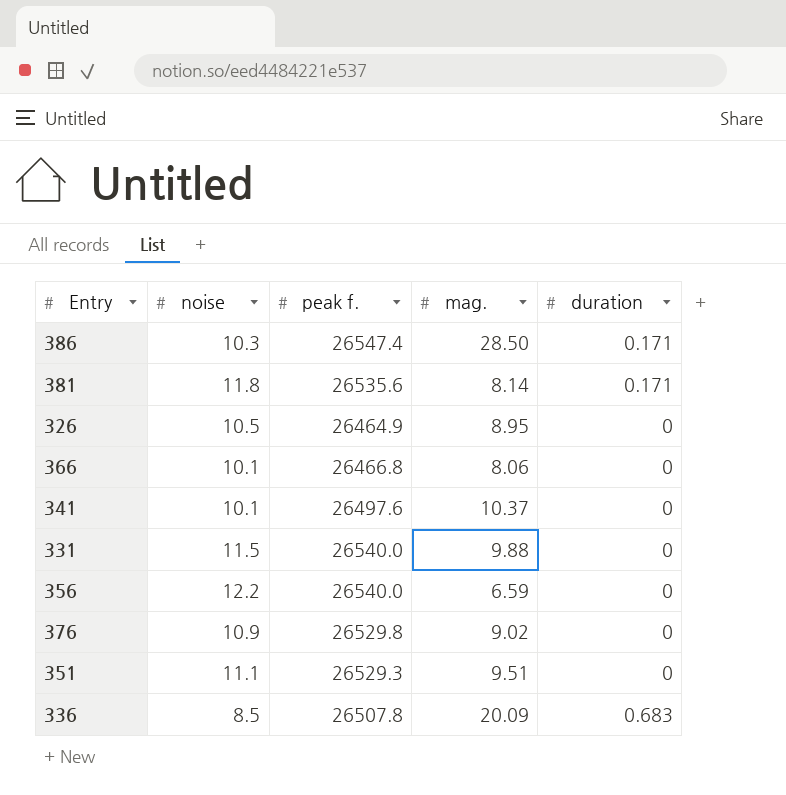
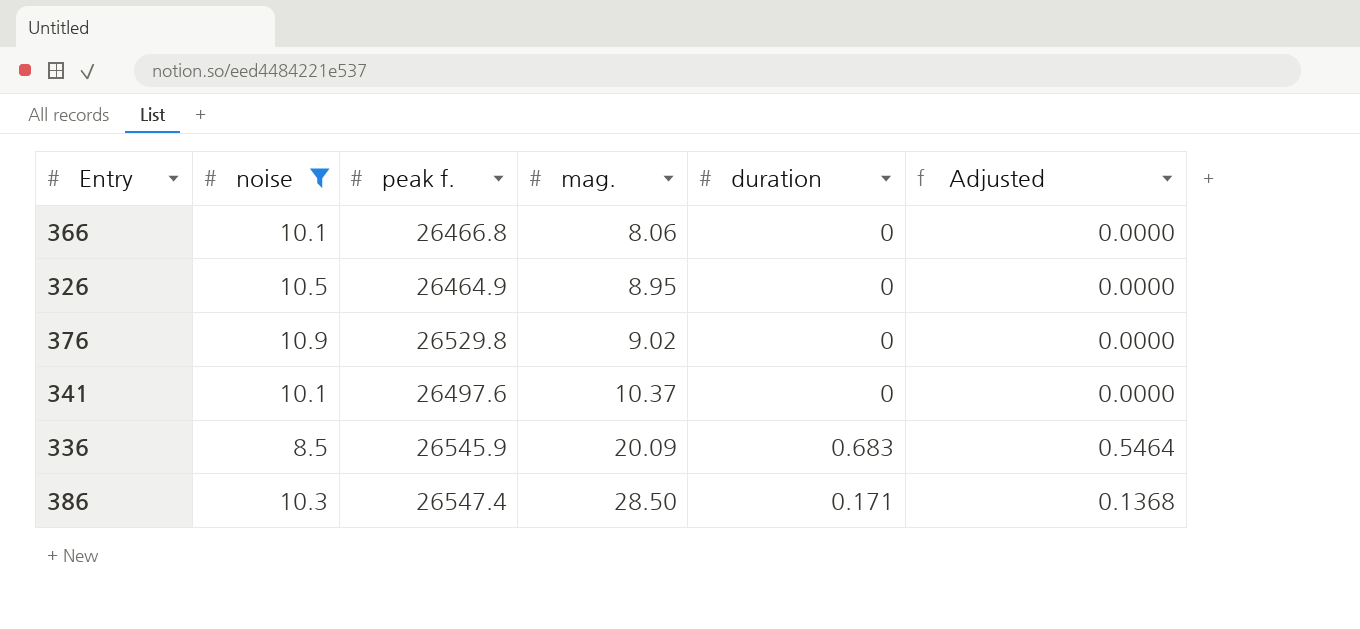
filter: none -> noise <= 10.9
row order: none -> mag. ascending
column Adjusted | formula: none -> [duration] * 0.8
336 | peak f.: 26507.8 -> 26545.9

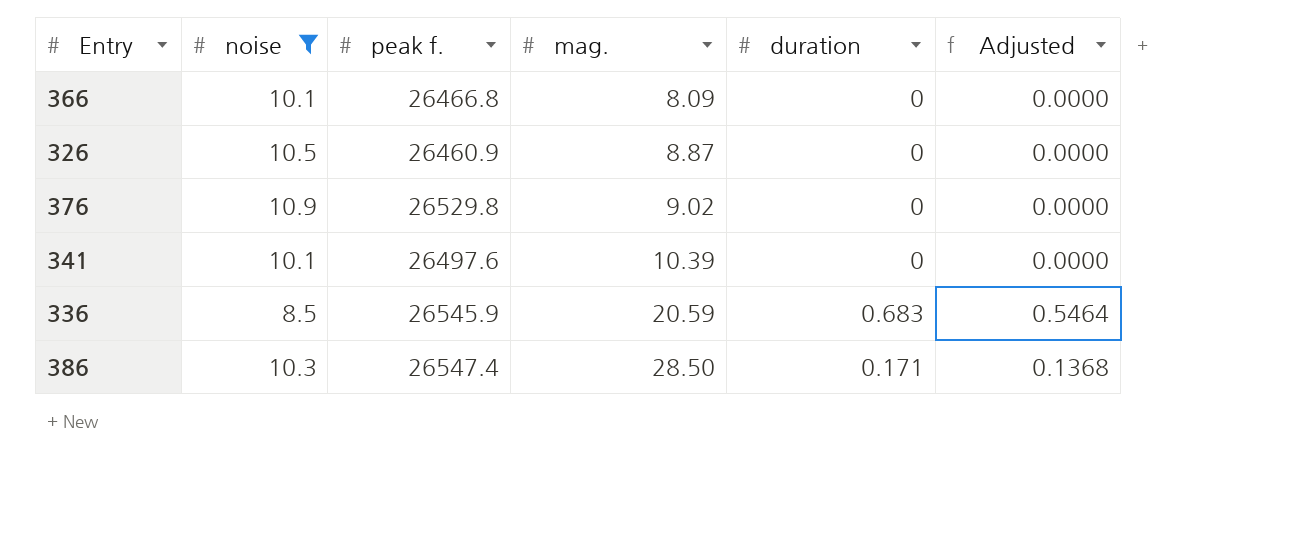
366 | mag.: 8.06 -> 8.09
326 | peak f.: 26464.9 -> 26460.9
326 | mag.: 8.95 -> 8.87
341 | mag.: 10.37 -> 10.39
336 | mag.: 20.09 -> 20.59

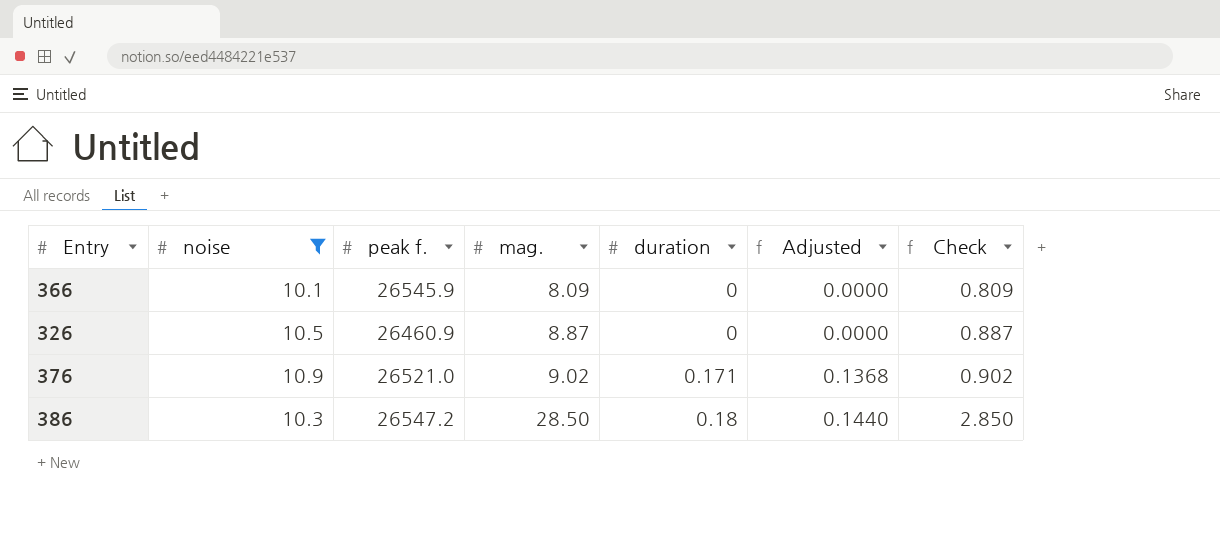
column Check | formula: none -> [mag.] * 0.1
row 341: 10.1 | 26497.6 | 10.39 | 0 | 0.0000 -> none
row 336: 8.5 | 26545.9 | 20.59 | 0.683 | 0.5464 -> none
366 | peak f.: 26466.8 -> 26545.9
376 | peak f.: 26529.8 -> 26521.0
376 | duration: 0 -> 0.171
376 | Adjusted: 0.0000 -> 0.1368
386 | peak f.: 26547.4 -> 26547.2
386 | duration: 0.171 -> 0.18
386 | Adjusted: 0.1368 -> 0.1440

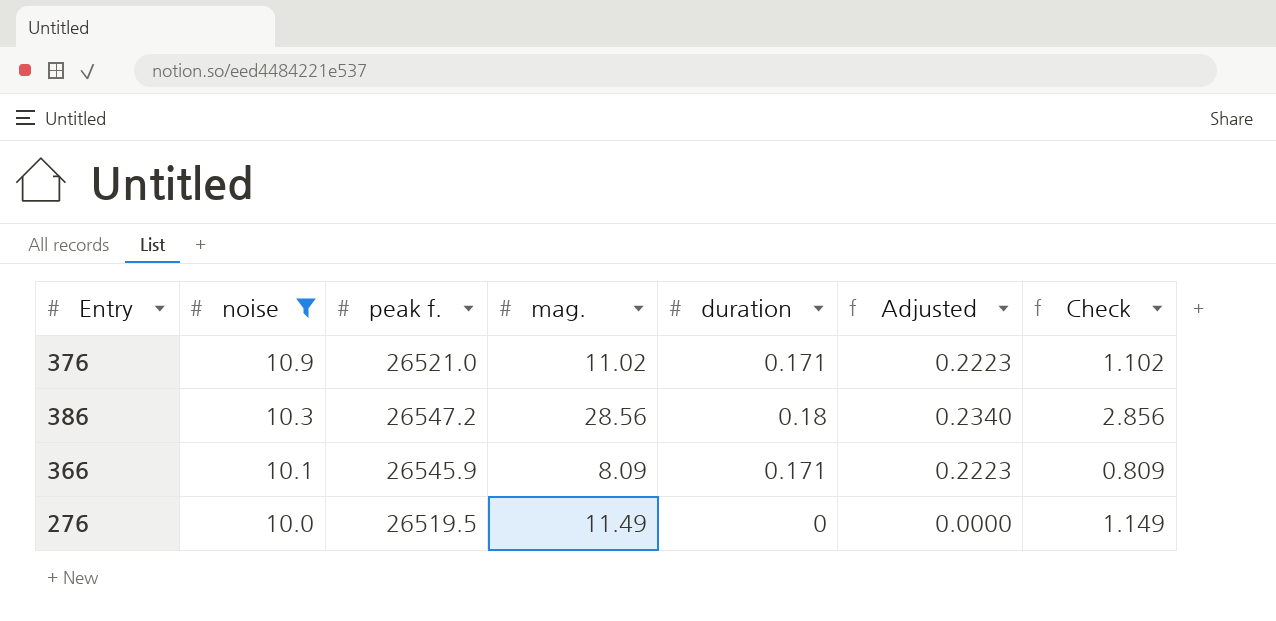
row order: mag. ascending -> noise descending
column Adjusted | formula: [duration] * 0.8 -> [duration] * 1.3
row 326: 10.5 | 26460.9 | 8.87 | 0 | 0.0000 | 0.887 -> none
376 | mag.: 9.02 -> 11.02
376 | Check: 0.902 -> 1.102
386 | mag.: 28.50 -> 28.56
386 | Check: 2.850 -> 2.856
366 | duration: 0 -> 0.171
row 276: none -> 10.0 | 26519.5 | 11.49 | 0 | 0.0000 | 1.149

